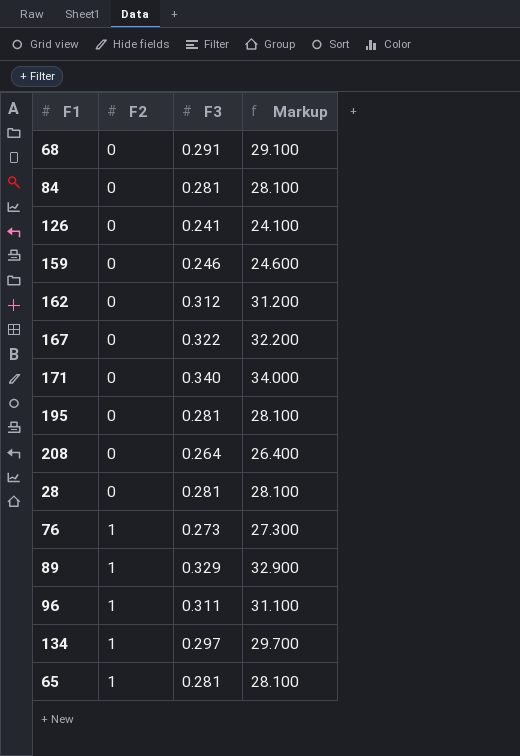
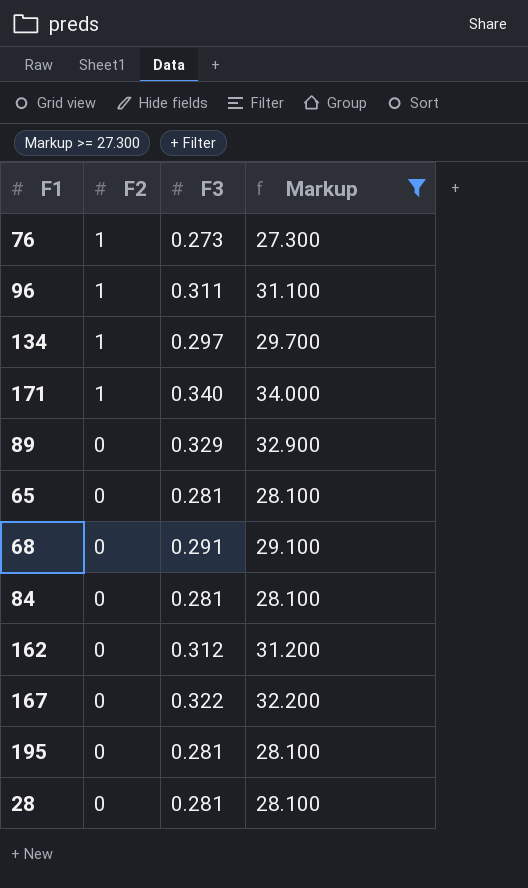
filter: none -> Markup >= 27.300
row order: F2 ascending -> F2 descending
171 | F2: 0 -> 1
89 | F2: 1 -> 0
65 | F2: 1 -> 0

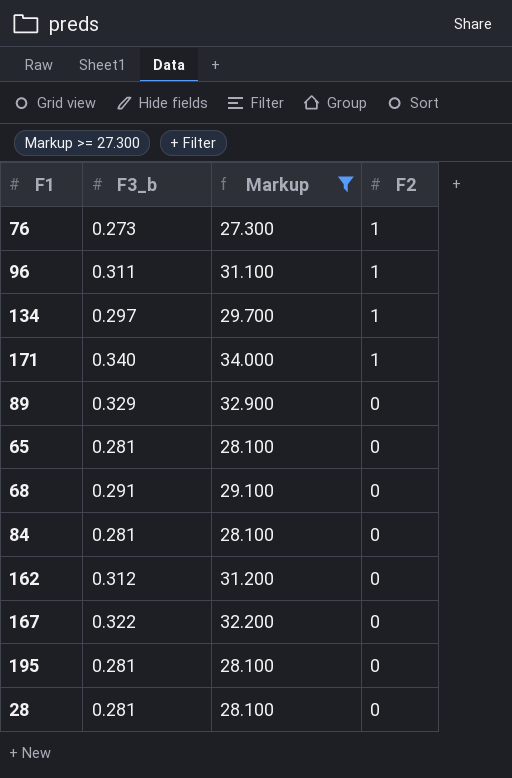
column name: F3 -> F3_b
column F2 | position: 2 -> 4

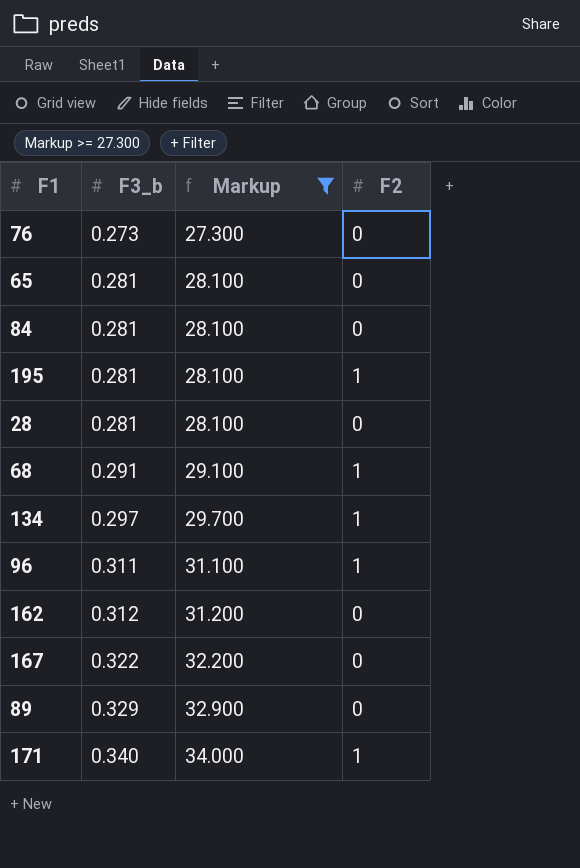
row order: F2 descending -> F3_b ascending
76 | F2: 1 -> 0
195 | F2: 0 -> 1
68 | F2: 0 -> 1

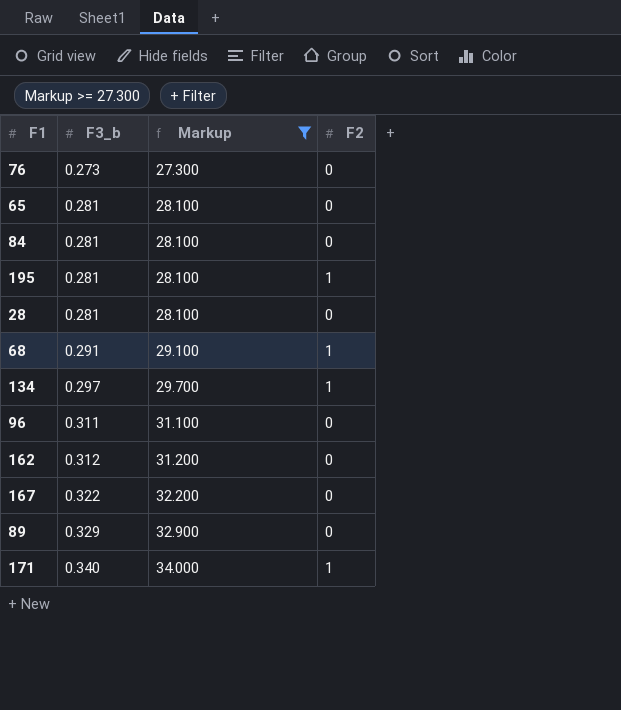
96 | F2: 1 -> 0

